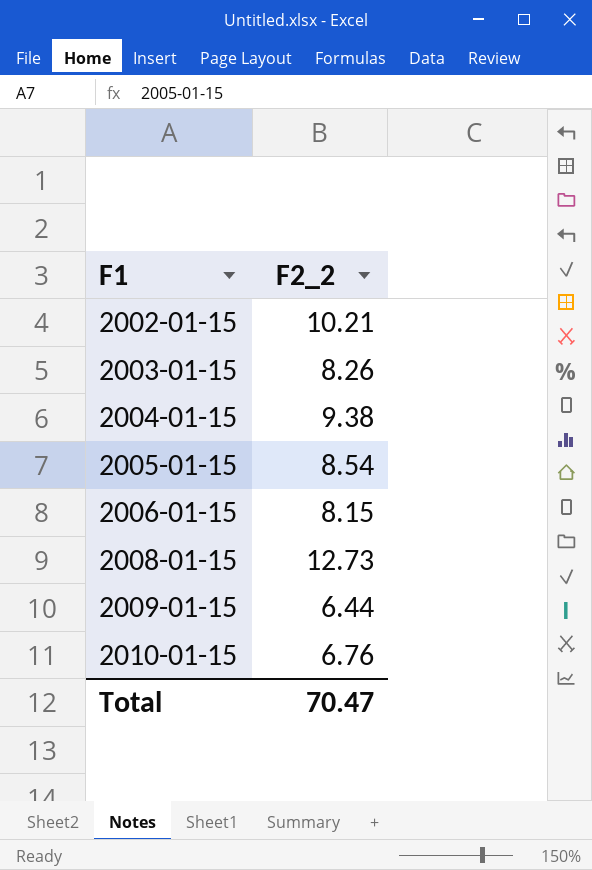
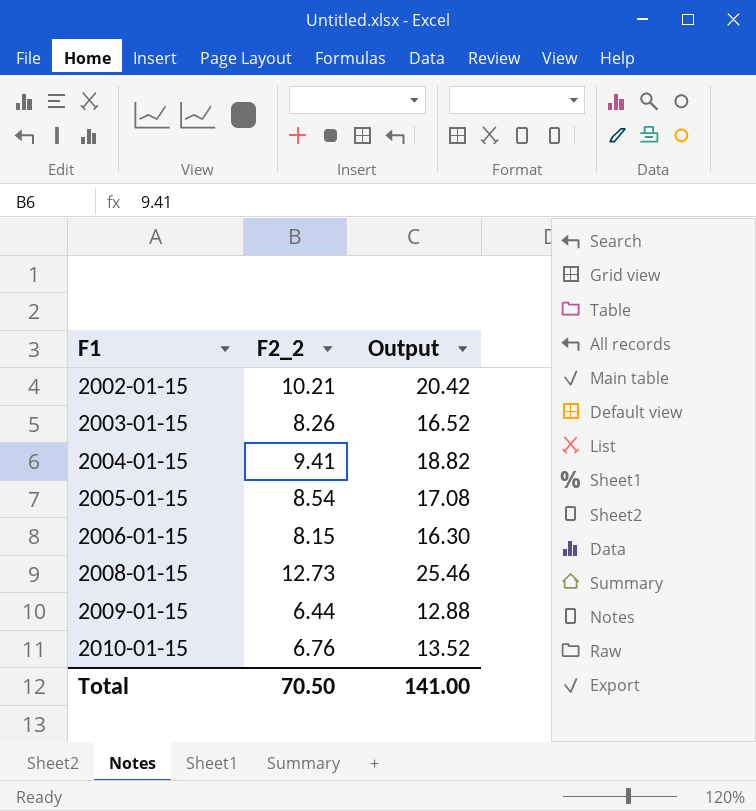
column Output | formula: none -> [F2_2] * 2
2004-01-15 | F2_2: 9.38 -> 9.41
Total | F2_2: 70.47 -> 70.50

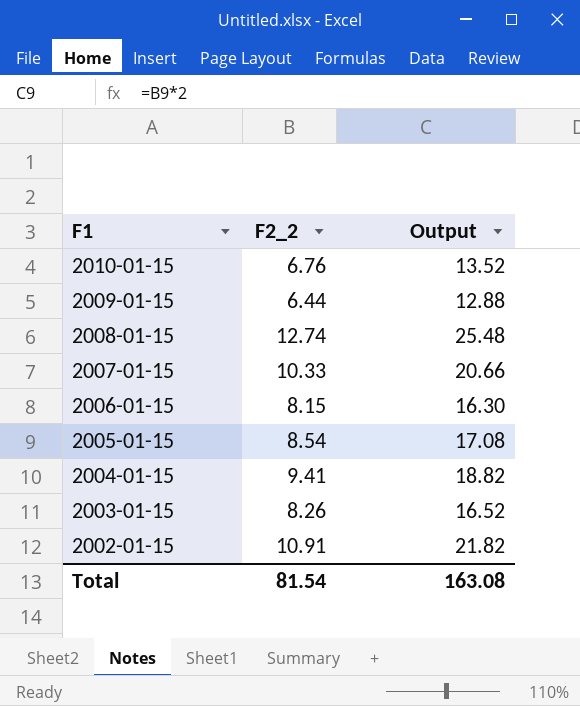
row order: F1 ascending -> F1 descending
2008-01-15 | F2_2: 12.73 -> 12.74
2008-01-15 | Output: 25.46 -> 25.48
row 2007-01-15: none -> 10.33 | 20.66
2002-01-15 | F2_2: 10.21 -> 10.91
2002-01-15 | Output: 20.42 -> 21.82
Total | F2_2: 70.50 -> 81.54
Total | Output: 141.00 -> 163.08

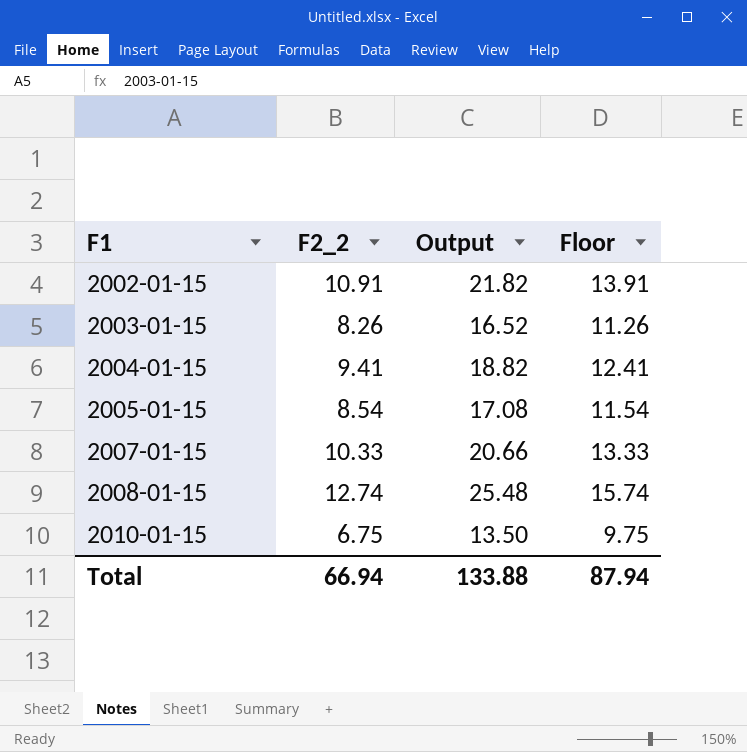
row order: F1 descending -> F1 ascending
column Floor | formula: none -> [F2_2] + 3
row 2009-01-15: 6.44 | 12.88 -> none
row 2006-01-15: 8.15 | 16.30 -> none
2010-01-15 | F2_2: 6.76 -> 6.75
2010-01-15 | Output: 13.52 -> 13.50
Total | F2_2: 81.54 -> 66.94
Total | Output: 163.08 -> 133.88

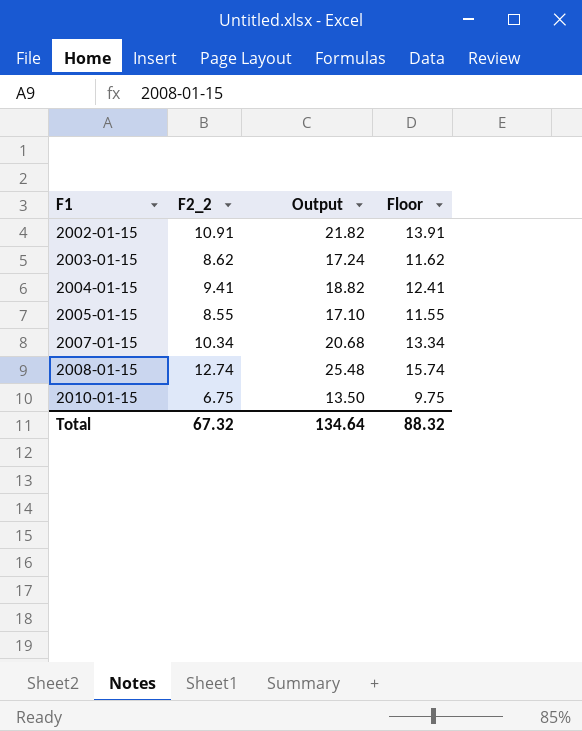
2003-01-15 | F2_2: 8.26 -> 8.62
2003-01-15 | Output: 16.52 -> 17.24
2003-01-15 | Floor: 11.26 -> 11.62
2005-01-15 | F2_2: 8.54 -> 8.55
2005-01-15 | Output: 17.08 -> 17.10
2005-01-15 | Floor: 11.54 -> 11.55
2007-01-15 | F2_2: 10.33 -> 10.34
2007-01-15 | Output: 20.66 -> 20.68
2007-01-15 | Floor: 13.33 -> 13.34
Total | F2_2: 66.94 -> 67.32
Total | Output: 133.88 -> 134.64
Total | Floor: 87.94 -> 88.32

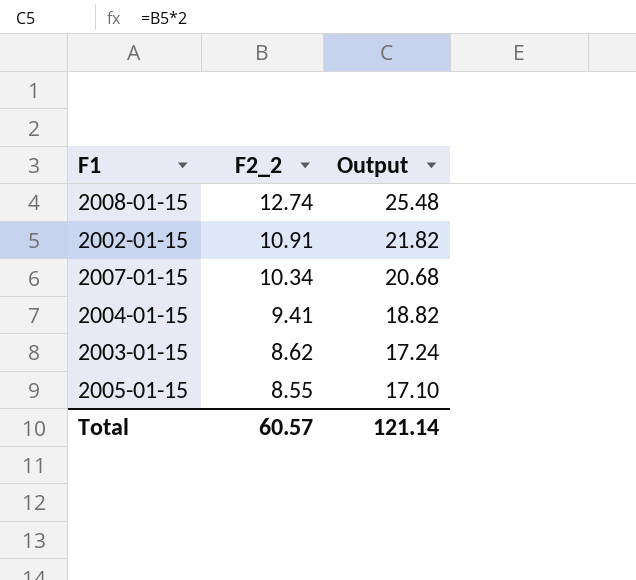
row order: F1 ascending -> F2_2 descending
column Floor | formula: [F2_2] + 3 -> none
row 2010-01-15: 6.75 | 13.50 | 9.75 -> none
Total | F2_2: 67.32 -> 60.57
Total | Output: 134.64 -> 121.14

